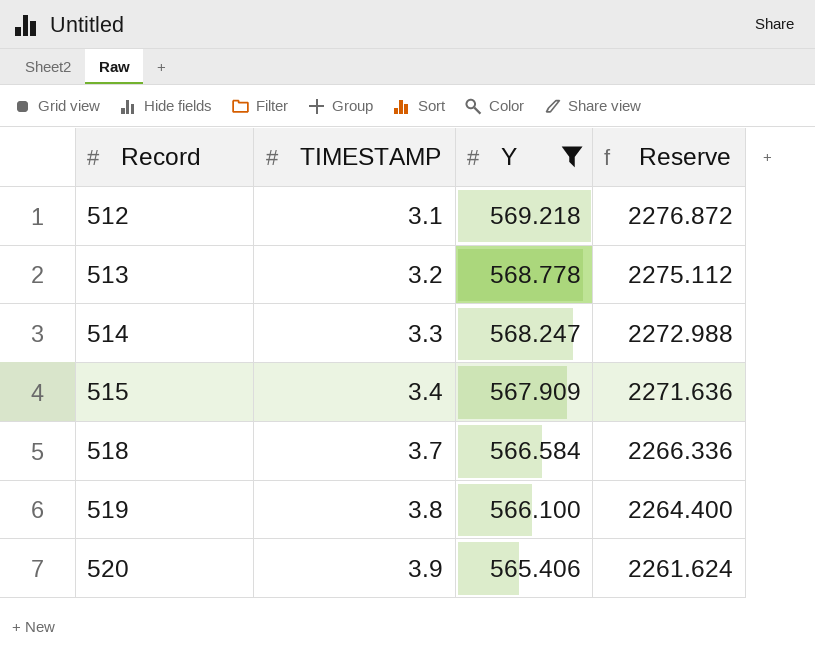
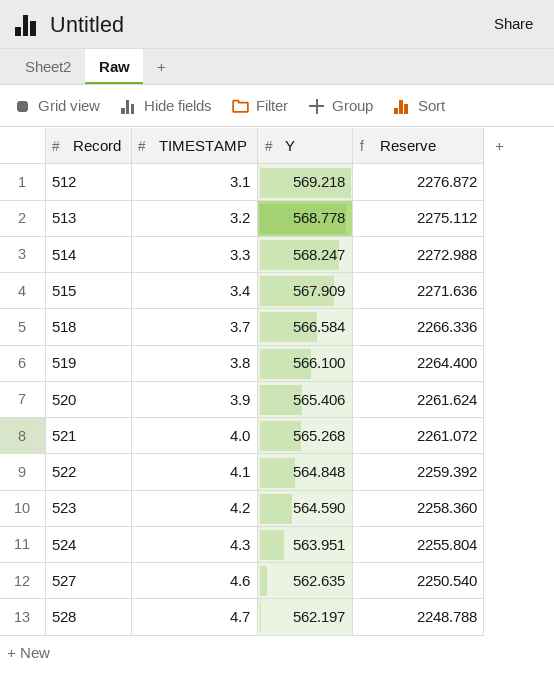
filter: Y >= 565.406 -> none

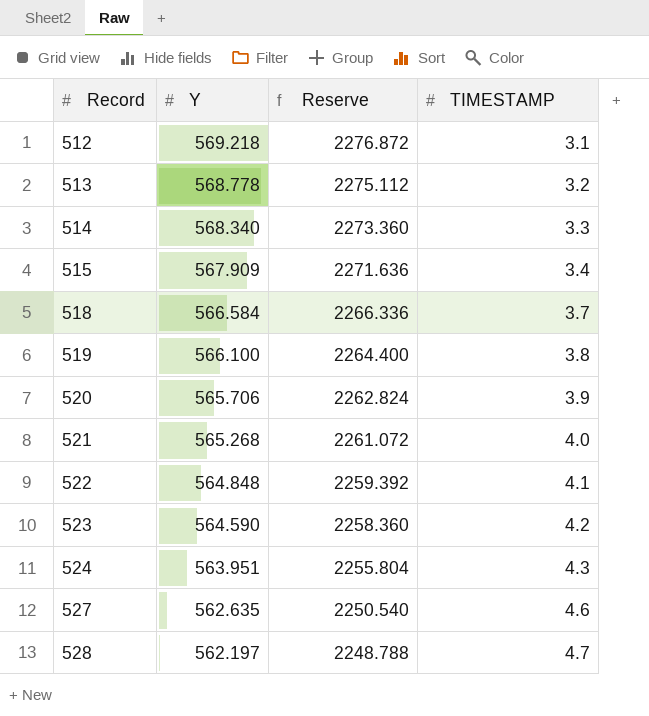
column TIMESTAMP | position: 2 -> 4
514 | Y: 568.247 -> 568.340
514 | Reserve: 2272.988 -> 2273.360
520 | Y: 565.406 -> 565.706
520 | Reserve: 2261.624 -> 2262.824

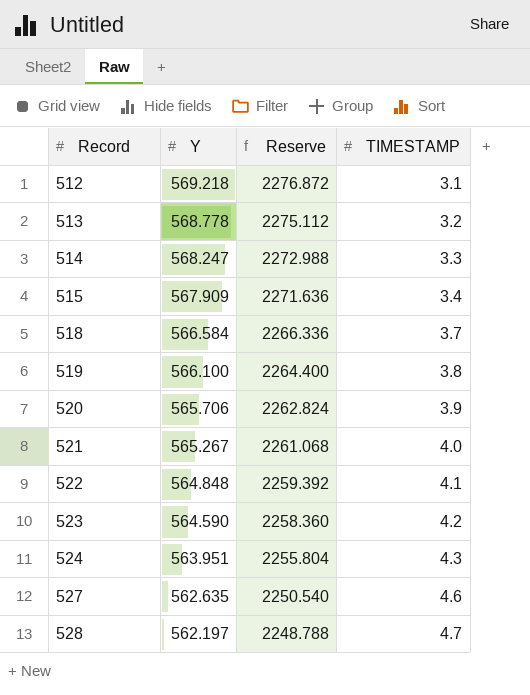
514 | Y: 568.340 -> 568.247
514 | Reserve: 2273.360 -> 2272.988
521 | Y: 565.268 -> 565.267
521 | Reserve: 2261.072 -> 2261.068

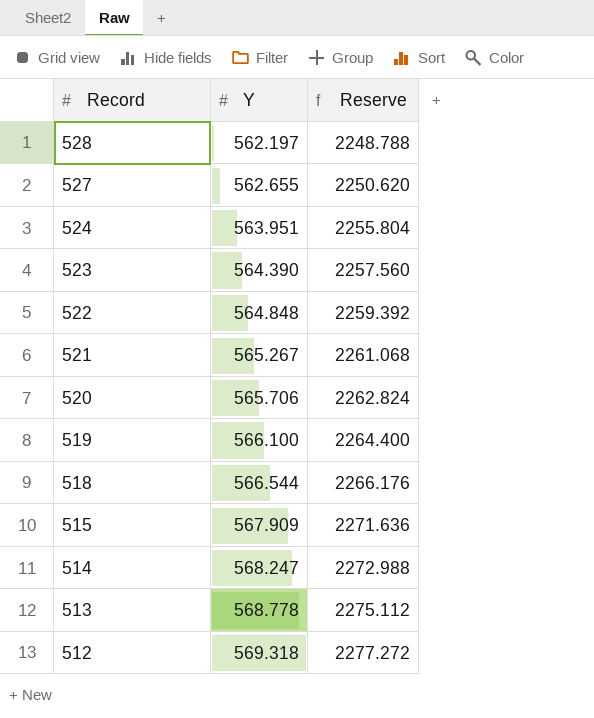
row order: Record ascending -> Record descending
column TIMESTAMP | position: 4 -> none
527 | Y: 562.635 -> 562.655
527 | Reserve: 2250.540 -> 2250.620
523 | Y: 564.590 -> 564.390
523 | Reserve: 2258.360 -> 2257.560
518 | Y: 566.584 -> 566.544
518 | Reserve: 2266.336 -> 2266.176
512 | Y: 569.218 -> 569.318
512 | Reserve: 2276.872 -> 2277.272

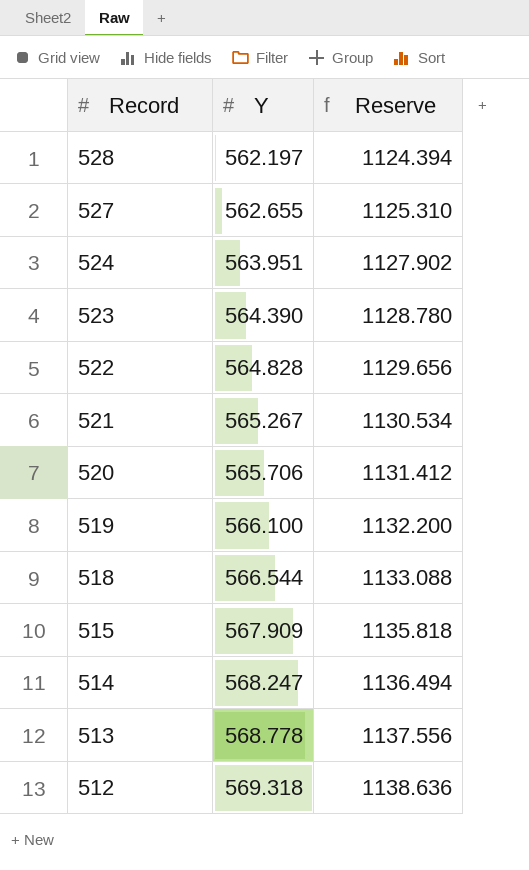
column Reserve | formula: [Y] * 4 -> [Y] * 2
522 | Y: 564.848 -> 564.828

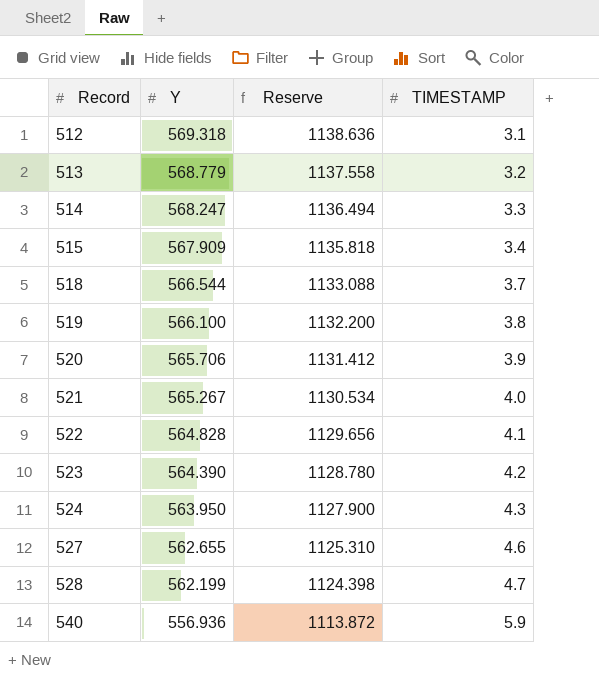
row order: Record descending -> Record ascending
column TIMESTAMP | position: none -> 4
513 | Y: 568.778 -> 568.779
513 | Reserve: 1137.556 -> 1137.558
524 | Y: 563.951 -> 563.950
524 | Reserve: 1127.902 -> 1127.900
528 | Y: 562.197 -> 562.199
528 | Reserve: 1124.394 -> 1124.398
row 540: none -> 556.936 | 1113.872 | 5.9

